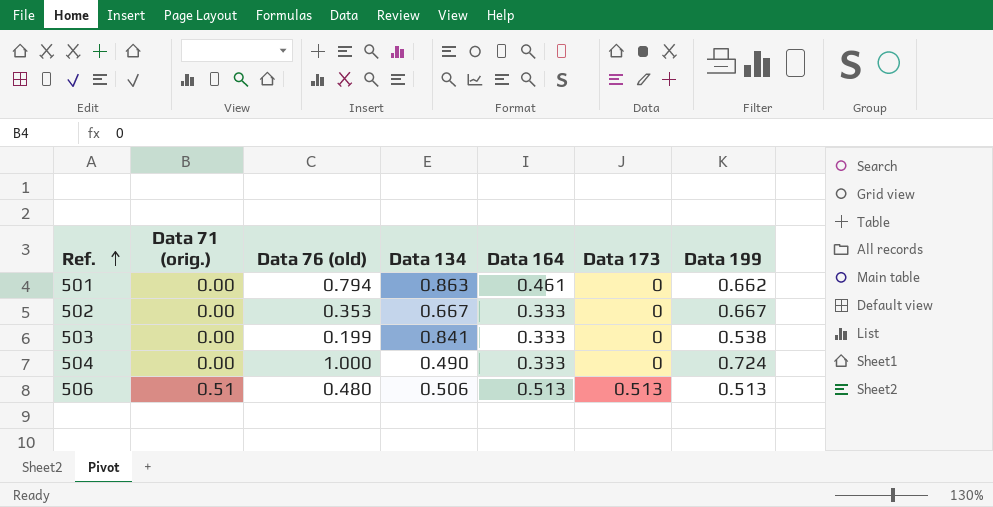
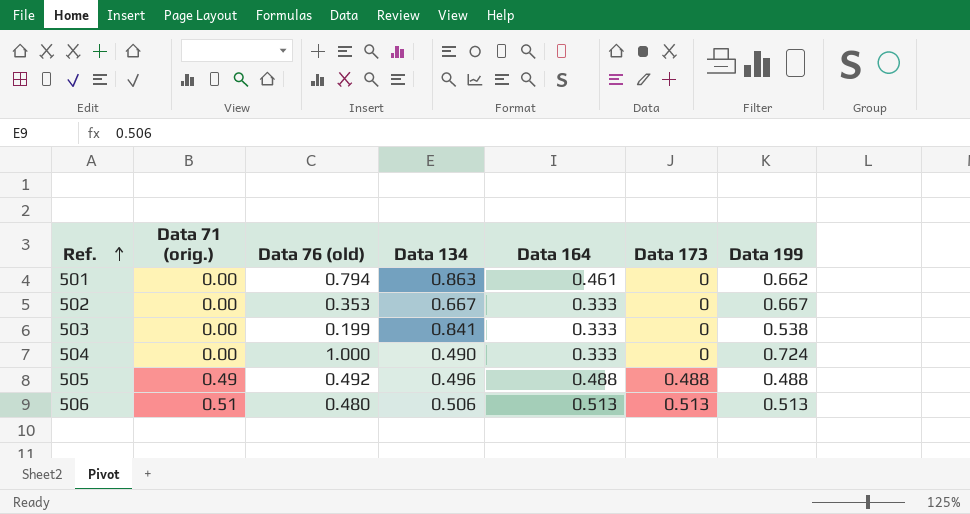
row 505: none -> 0.49 | 0.492 | 0.496 | 0.488 | 0.488 | 0.488

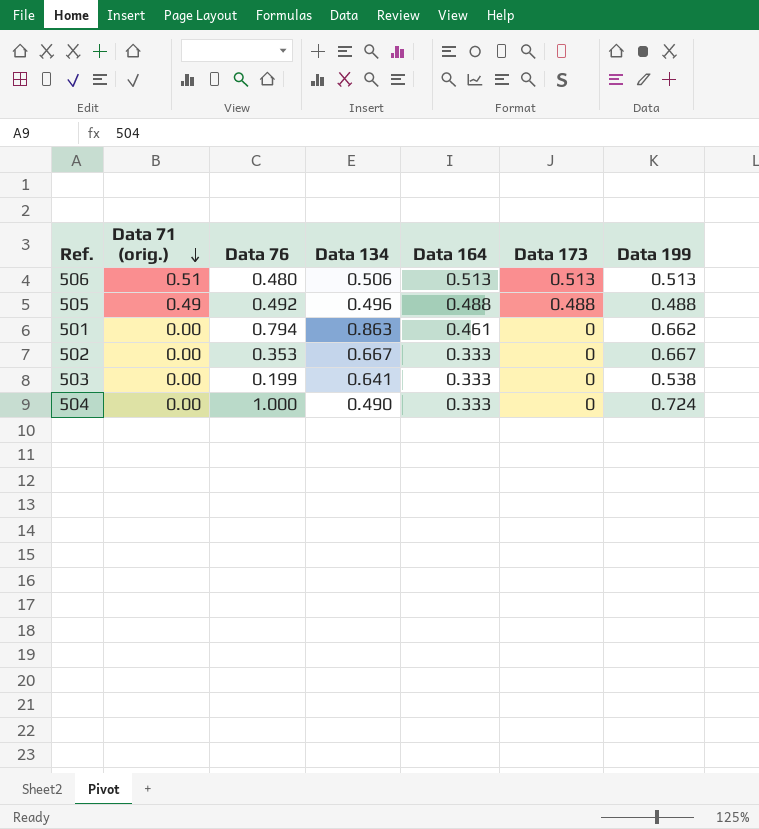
row order: Ref. ascending -> Data 71 (orig.) descending
column name: Data 76 (old) -> Data 76
503 | Data 134: 0.841 -> 0.641

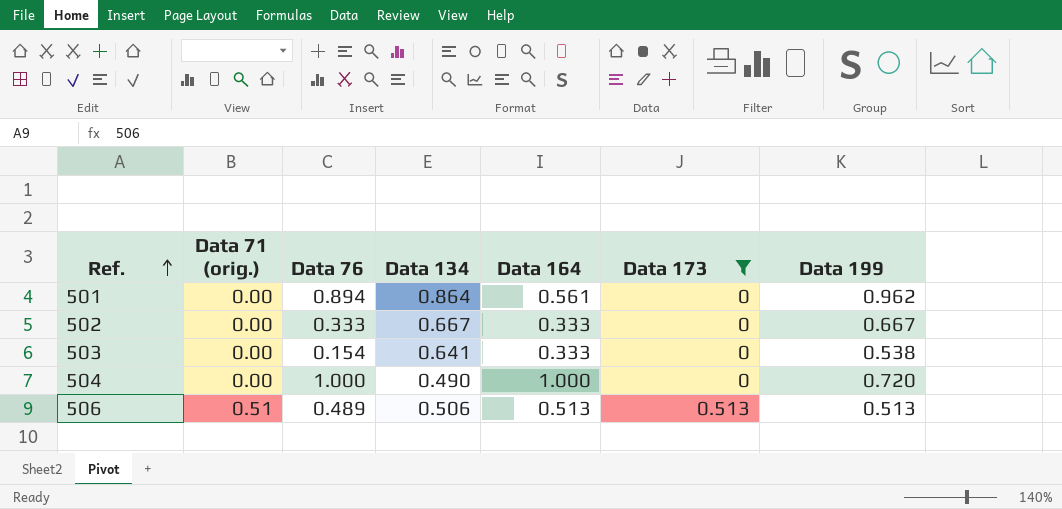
filter: none -> Data 173 != 0.488
row order: Data 71 (orig.) descending -> Ref. ascending
501 | Data 76: 0.794 -> 0.894
501 | Data 134: 0.863 -> 0.864
501 | Data 164: 0.461 -> 0.561
501 | Data 199: 0.662 -> 0.962
502 | Data 76: 0.353 -> 0.333
503 | Data 76: 0.199 -> 0.154
504 | Data 164: 0.333 -> 1.000
504 | Data 199: 0.724 -> 0.720
506 | Data 76: 0.480 -> 0.489

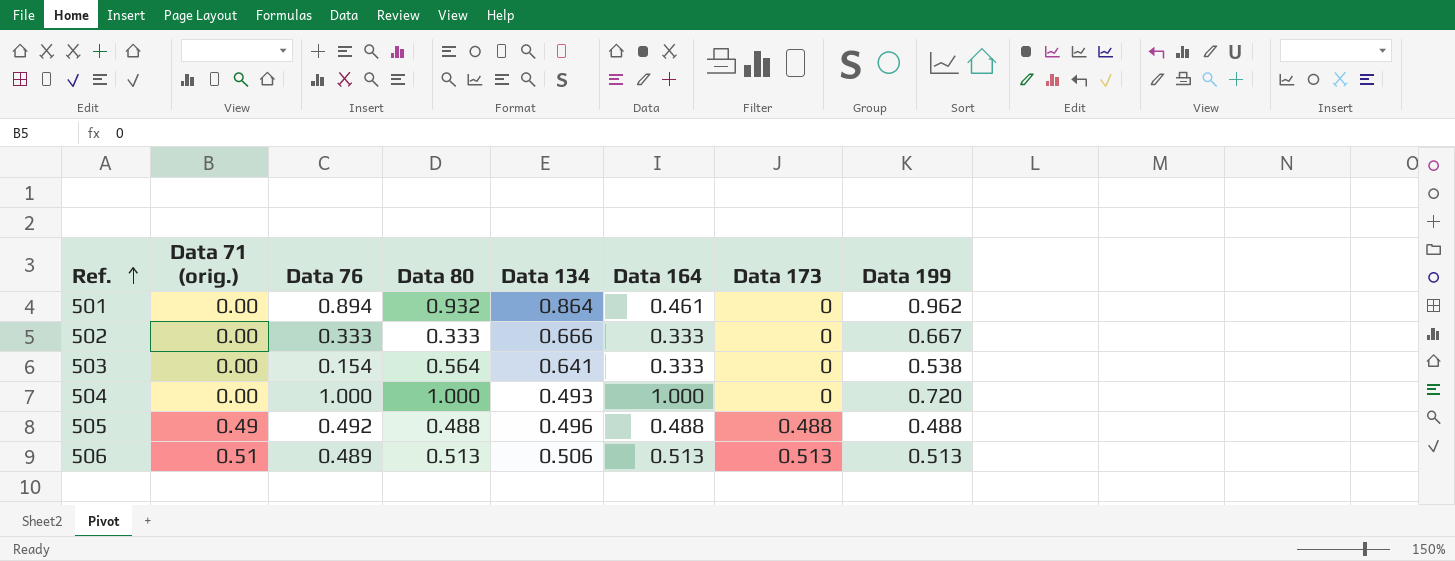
filter: Data 173 != 0.488 -> none
column Data 80 | position: none -> 4
501 | Data 164: 0.561 -> 0.461
502 | Data 134: 0.667 -> 0.666
504 | Data 134: 0.490 -> 0.493

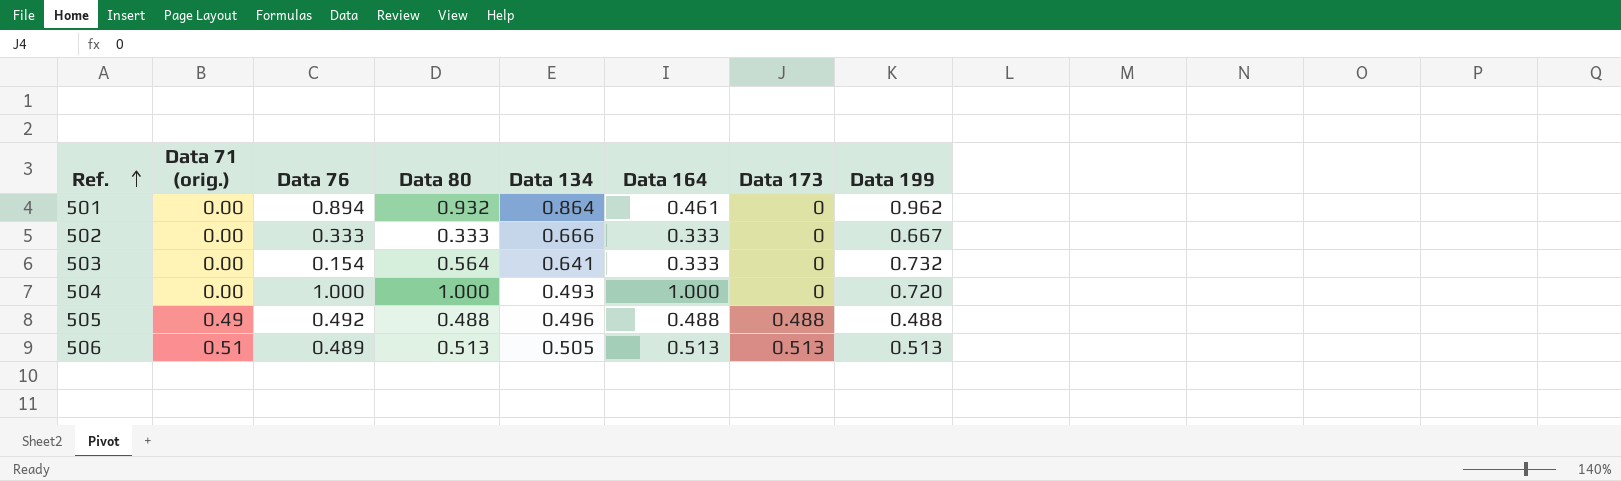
503 | Data 199: 0.538 -> 0.732
506 | Data 134: 0.506 -> 0.505

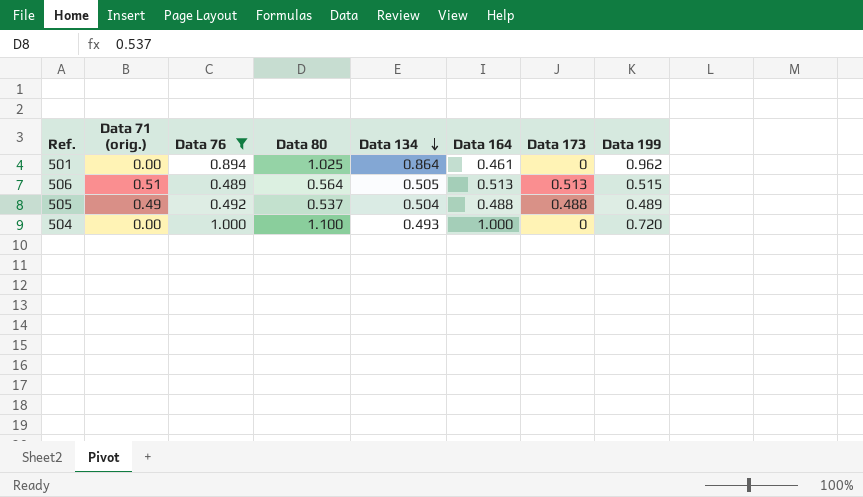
filter: none -> Data 76 >= 0.489
row order: Ref. ascending -> Data 134 descending
501 | Data 80: 0.932 -> 1.025
506 | Data 80: 0.513 -> 0.564
506 | Data 199: 0.513 -> 0.515
505 | Data 80: 0.488 -> 0.537
505 | Data 134: 0.496 -> 0.504
505 | Data 199: 0.488 -> 0.489
504 | Data 80: 1.000 -> 1.100

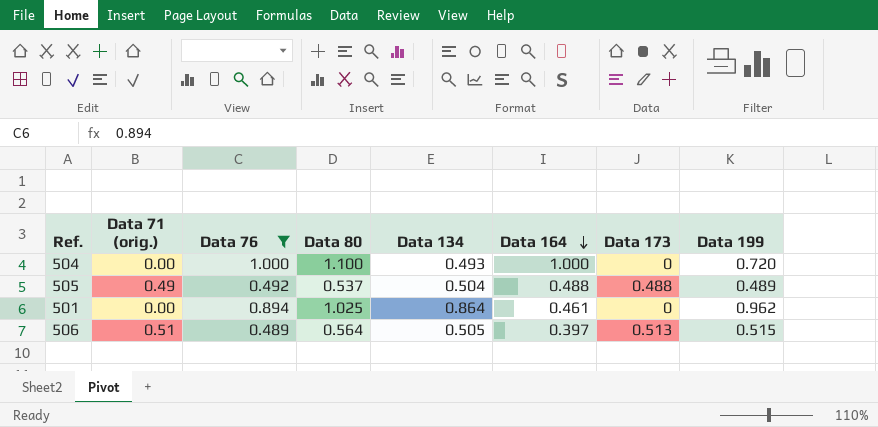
row order: Data 134 descending -> Data 164 descending
506 | Data 164: 0.513 -> 0.397

